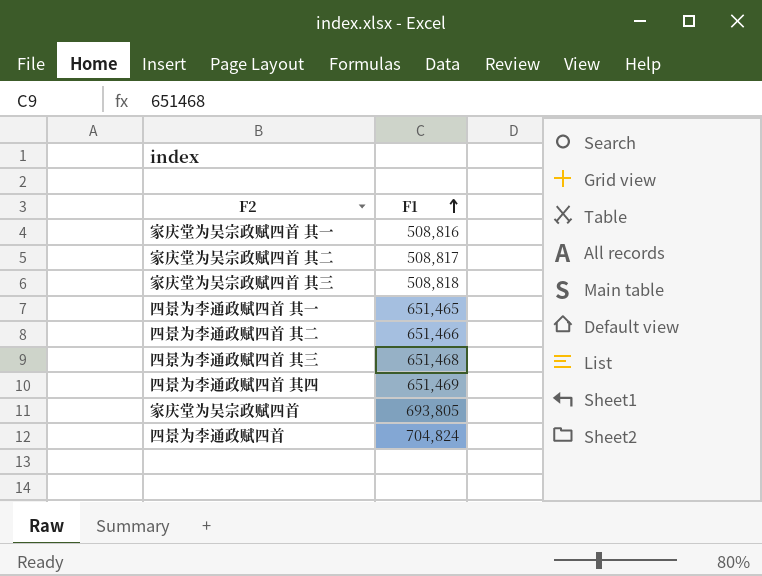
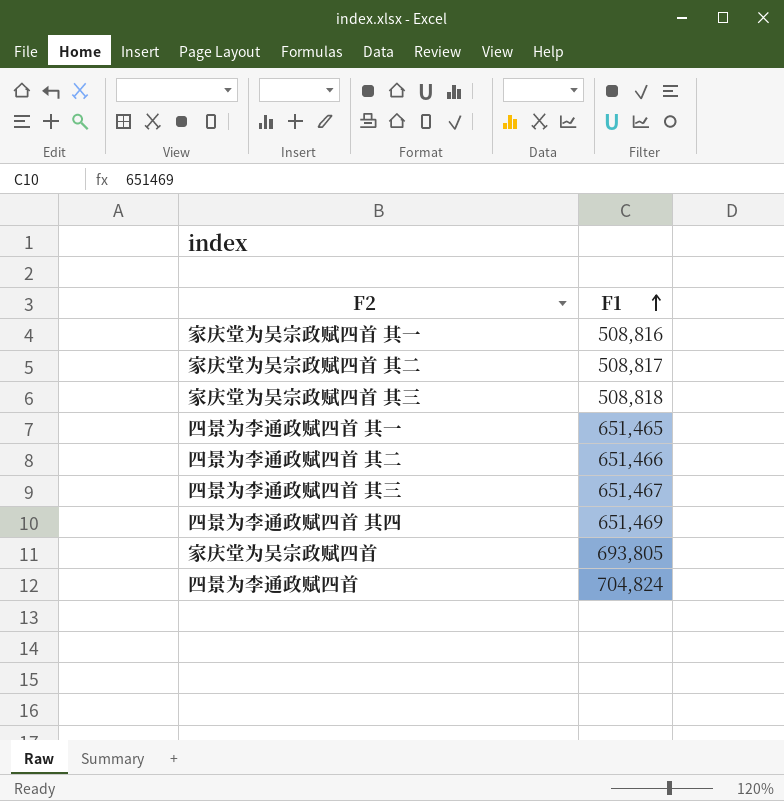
四景为李通政赋四首 其三 | F1: 651,468 -> 651,467

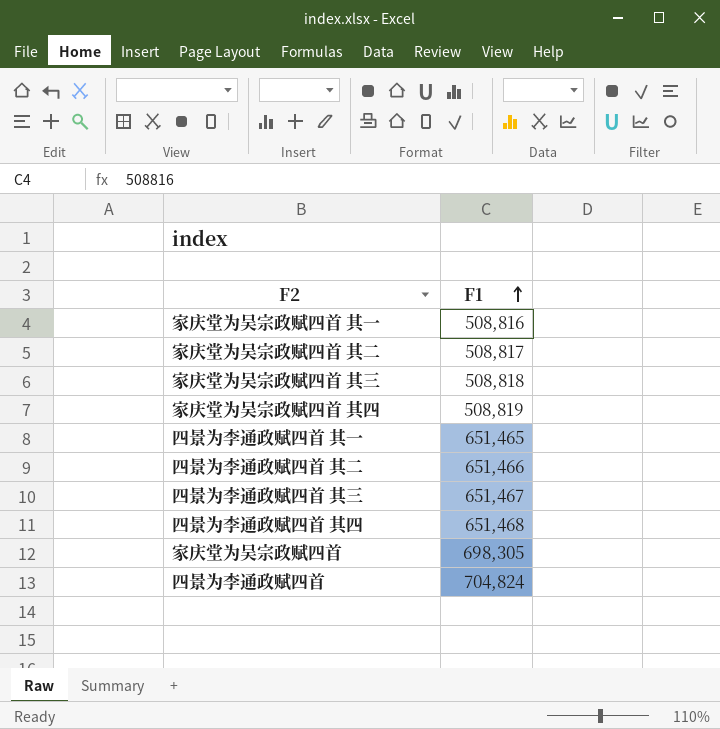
row 家庆堂为吴宗政赋四首 其四: none -> 508,819
四景为李通政赋四首 其四 | F1: 651,469 -> 651,468
家庆堂为吴宗政赋四首 | F1: 693,805 -> 698,305

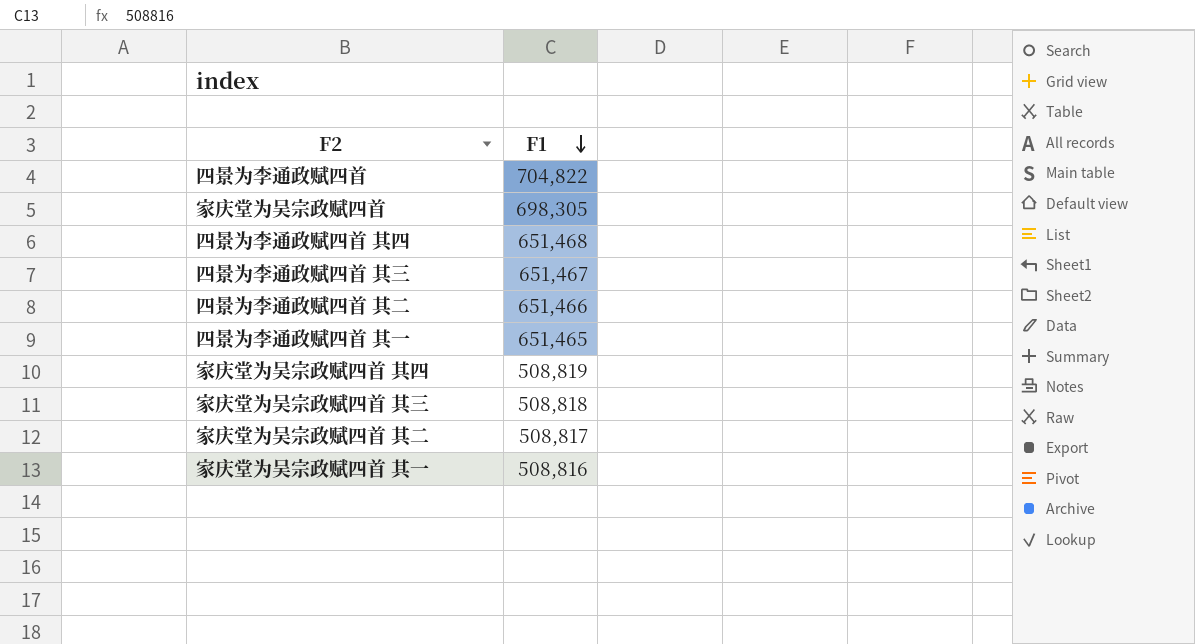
row order: F1 ascending -> F1 descending
四景为李通政赋四首 | F1: 704,824 -> 704,822

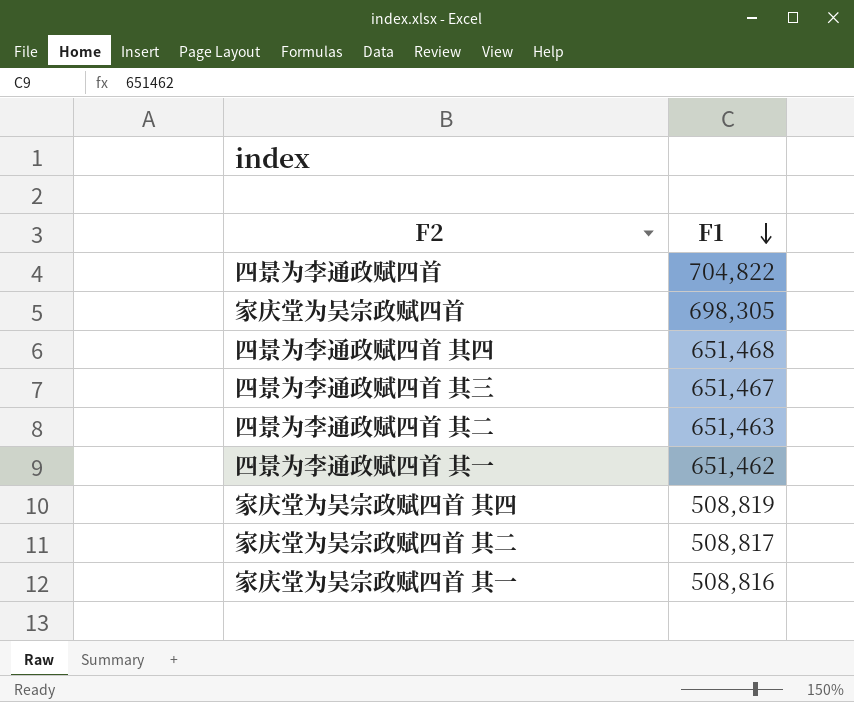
row 家庆堂为吴宗政赋四首 其三: 508,818 -> none
四景为李通政赋四首 其二 | F1: 651,466 -> 651,463
四景为李通政赋四首 其一 | F1: 651,465 -> 651,462

